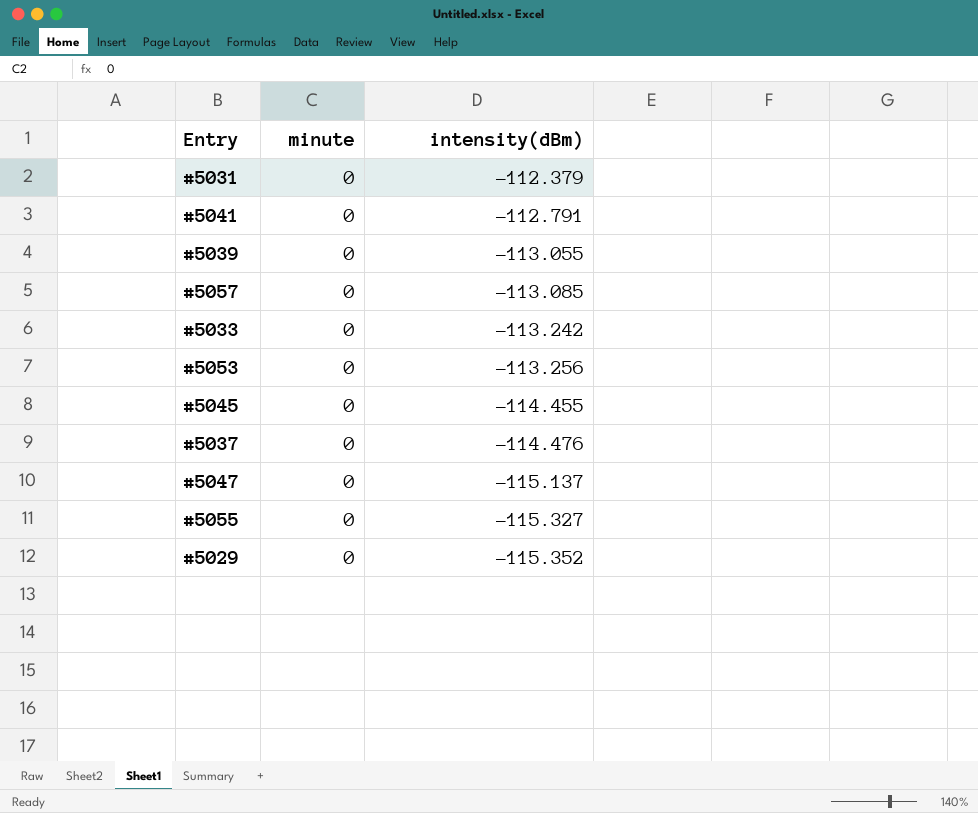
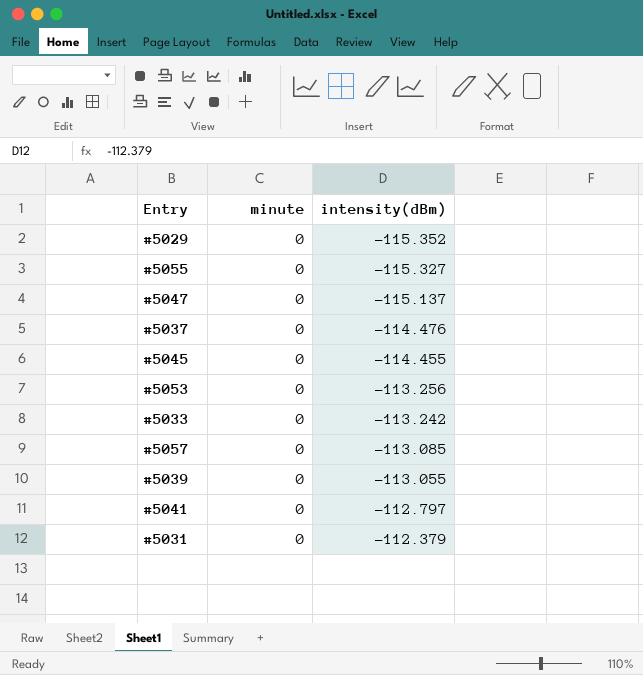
row order: intensity(dBm) descending -> intensity(dBm) ascending
#5041 | intensity(dBm): -112.791 -> -112.797

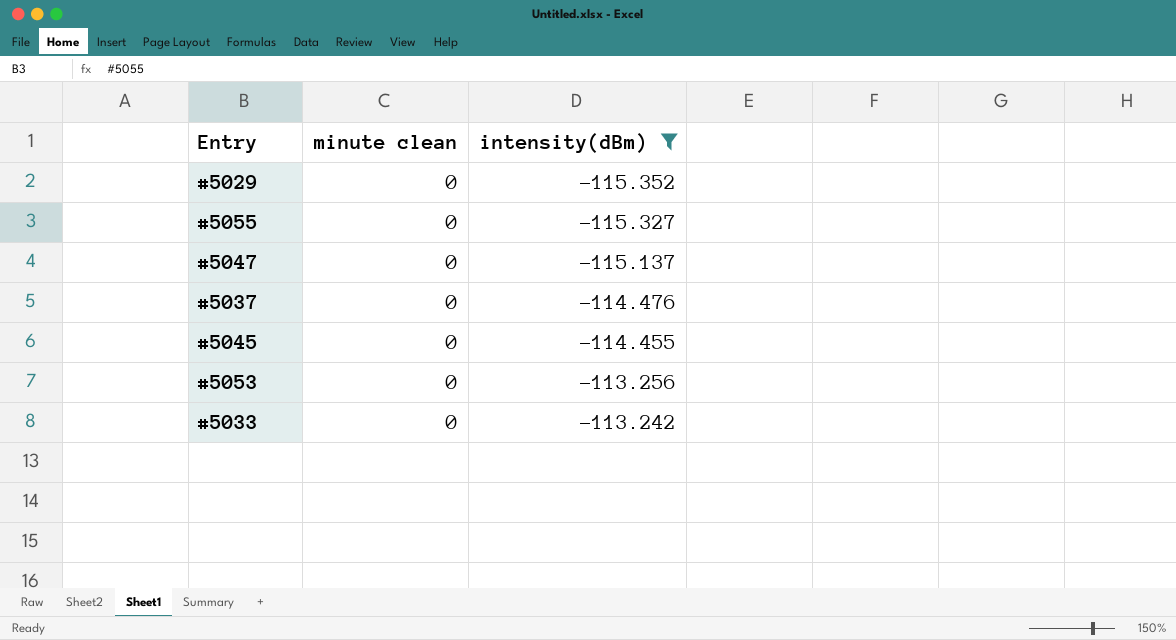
filter: none -> intensity(dBm) <= -113.242
column name: minute -> minute clean

